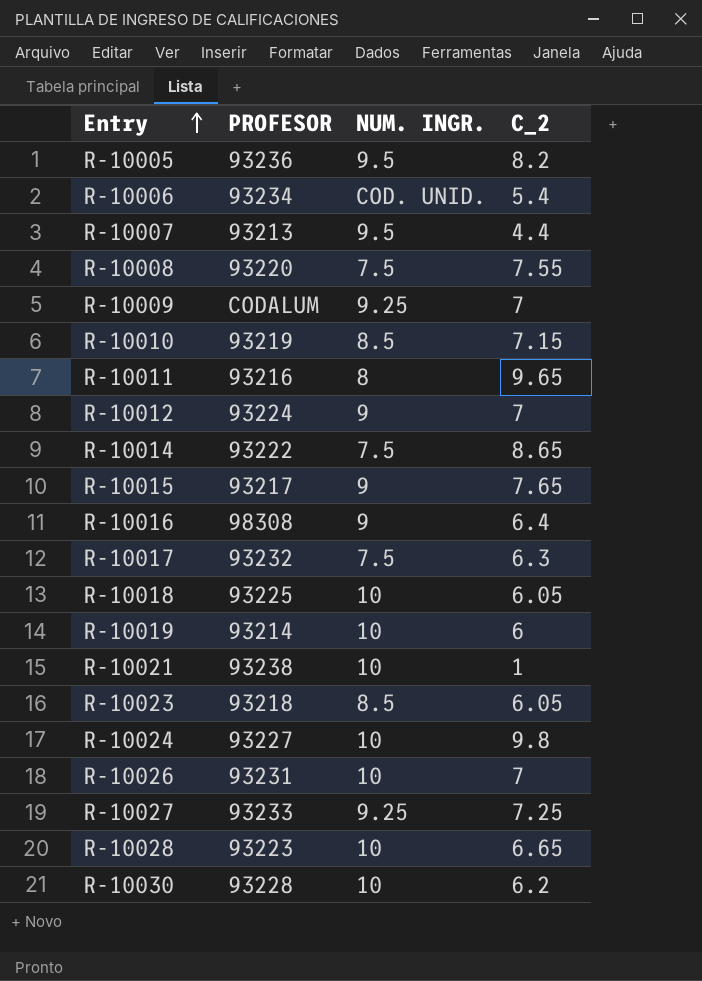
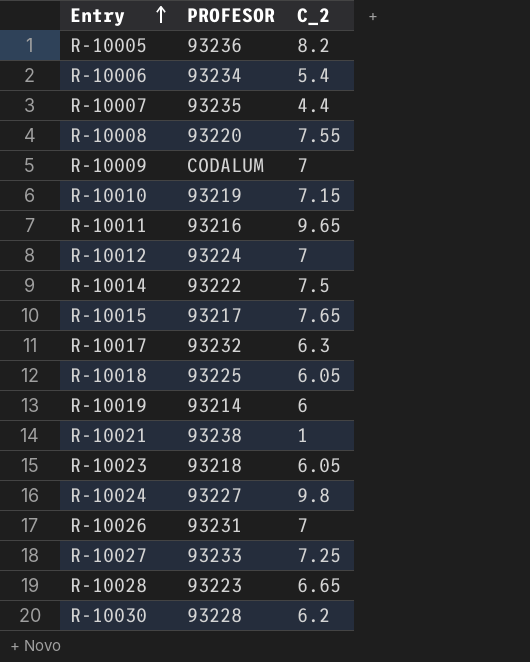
column NUM. INGR. | position: 3 -> none
row R-10016: 98308 | 9 | 6.4 -> none
R-10007 | PROFESOR: 93213 -> 93235
R-10014 | C_2: 8.65 -> 7.5

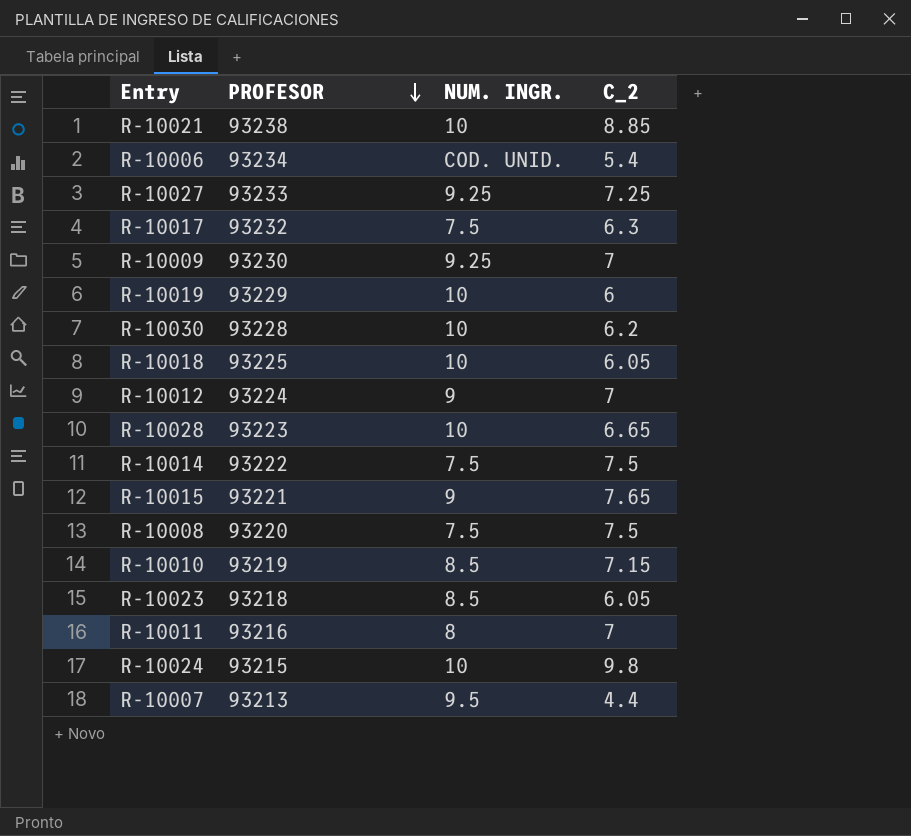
row order: Entry ascending -> PROFESOR descending
column NUM. INGR. | position: none -> 3
row R-10005: 93236 | 8.2 -> none
row R-10026: 93231 | 7 -> none
R-10021 | C_2: 1 -> 8.85
R-10009 | PROFESOR: CODALUM -> 93230
R-10019 | PROFESOR: 93214 -> 93229
R-10015 | PROFESOR: 93217 -> 93221
R-10008 | C_2: 7.55 -> 7.5
R-10011 | C_2: 9.65 -> 7
R-10024 | PROFESOR: 93227 -> 93215
R-10007 | PROFESOR: 93235 -> 93213

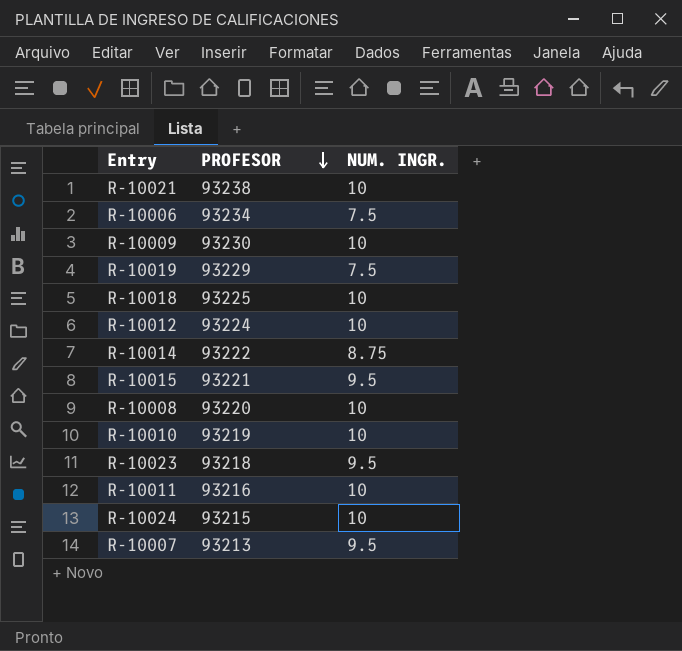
column C_2 | position: 4 -> none
row R-10027: 93233 | 9.25 | 7.25 -> none
row R-10017: 93232 | 7.5 | 6.3 -> none
row R-10030: 93228 | 10 | 6.2 -> none
row R-10028: 93223 | 10 | 6.65 -> none
R-10006 | NUM. INGR.: COD. UNID. -> 7.5
R-10009 | NUM. INGR.: 9.25 -> 10
R-10019 | NUM. INGR.: 10 -> 7.5
R-10012 | NUM. INGR.: 9 -> 10
R-10014 | NUM. INGR.: 7.5 -> 8.75
R-10015 | NUM. INGR.: 9 -> 9.5
R-10008 | NUM. INGR.: 7.5 -> 10
R-10010 | NUM. INGR.: 8.5 -> 10
R-10023 | NUM. INGR.: 8.5 -> 9.5
R-10011 | NUM. INGR.: 8 -> 10

